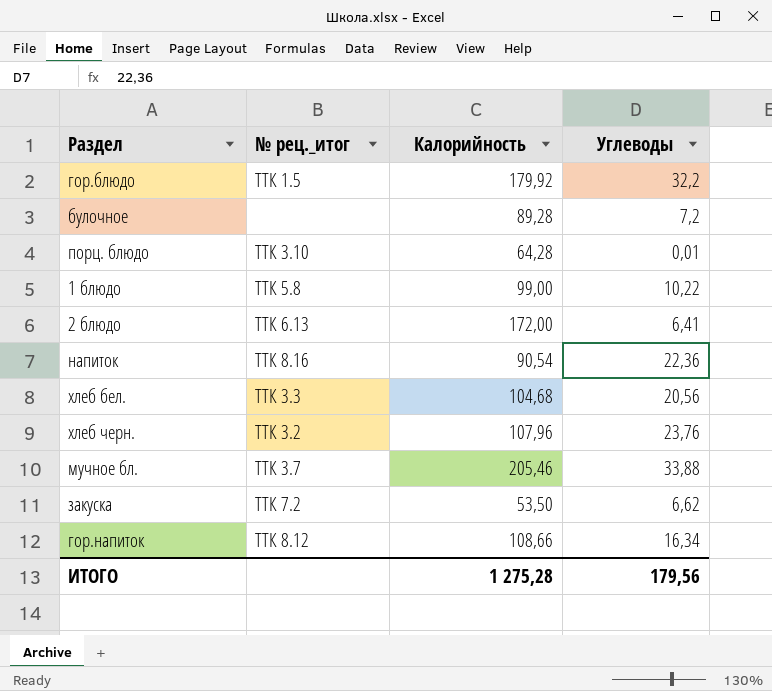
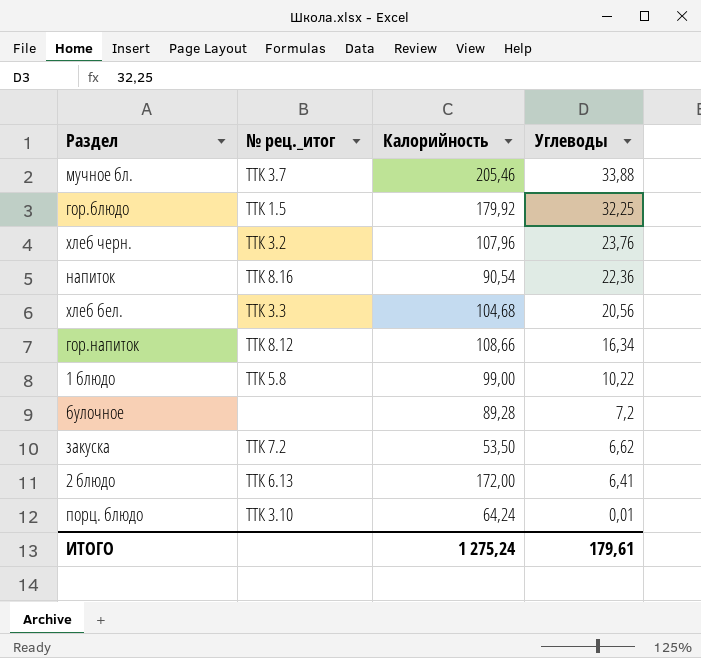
row order: none -> Углеводы descending
гор.блюдо | Углеводы: 32,2 -> 32,25
порц. блюдо | Калорийность: 64,28 -> 64,24
ИТОГО | Калорийность: 1 275,28 -> 1 275,24
ИТОГО | Углеводы: 179,56 -> 179,61

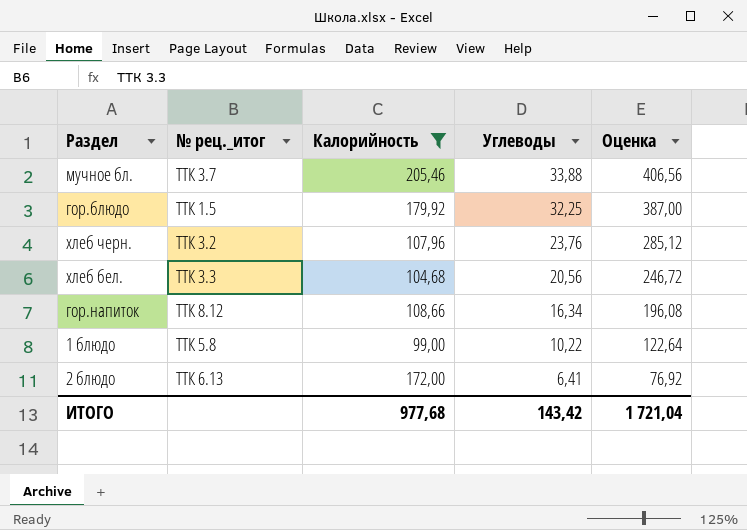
filter: none -> Калорийность >= 99,00
column Оценка | formula: none -> [Углеводы] * 12
ИТОГО | Калорийность: 1 275,24 -> 977,68
ИТОГО | Углеводы: 179,61 -> 143,42

